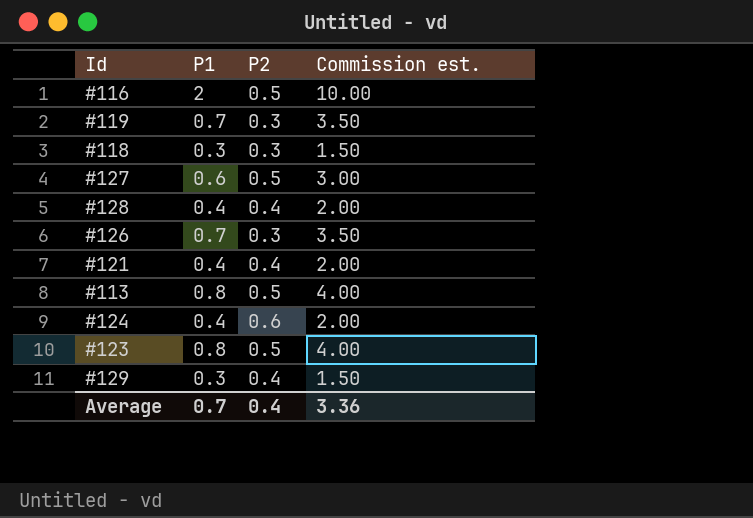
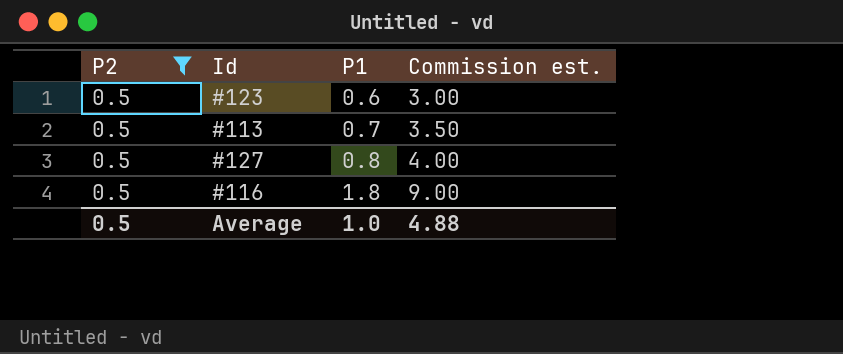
filter: none -> P2 = 0.5
row order: none -> P1 ascending
column P2 | position: 3 -> 1
#123 | P1: 0.8 -> 0.6
#123 | Commission est.: 4.00 -> 3.00
#113 | P1: 0.8 -> 0.7
#113 | Commission est.: 4.00 -> 3.50
#127 | P1: 0.6 -> 0.8
#127 | Commission est.: 3.00 -> 4.00
#116 | P1: 2 -> 1.8
#116 | Commission est.: 10.00 -> 9.00
Average | P2: 0.4 -> 0.5
Average | P1: 0.7 -> 1.0
Average | Commission est.: 3.36 -> 4.88

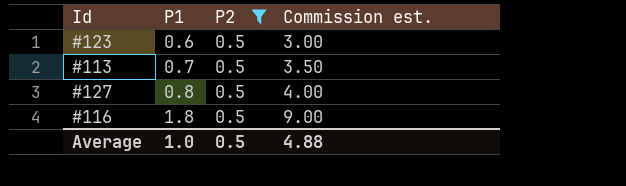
column P2 | position: 1 -> 3

